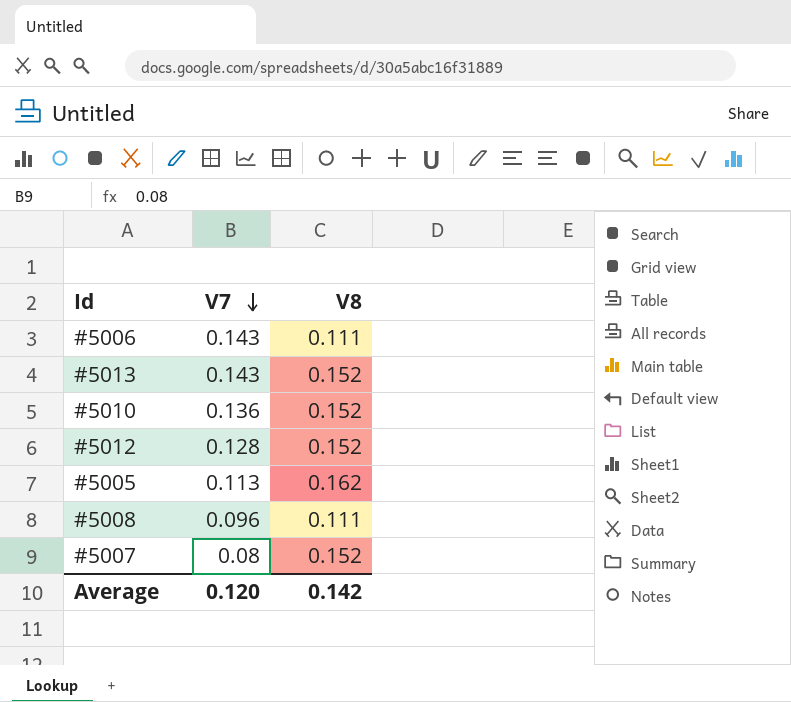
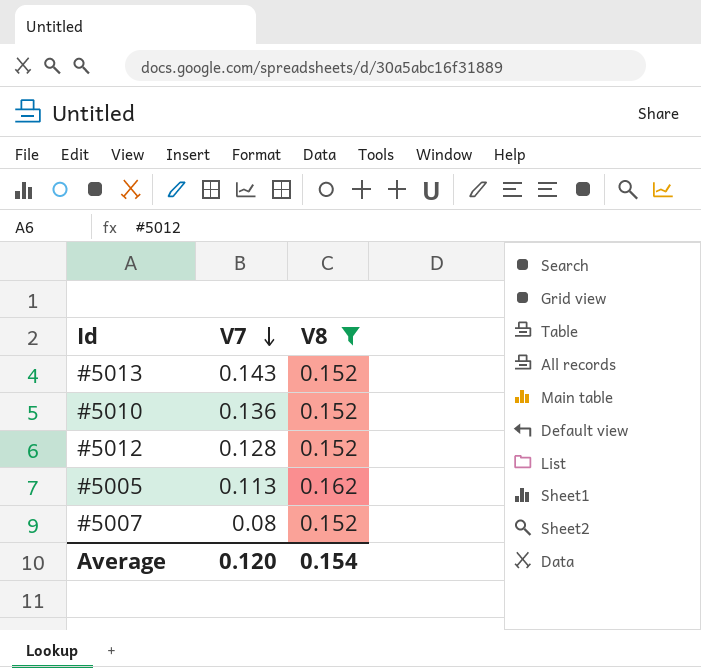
filter: none -> V8 != 0.111
Average | V8: 0.142 -> 0.154

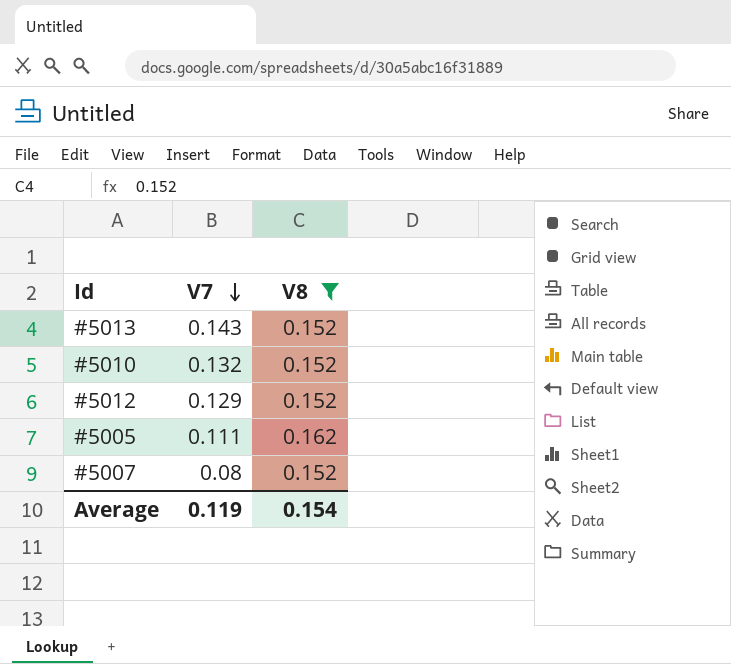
#5010 | V7: 0.136 -> 0.132
#5012 | V7: 0.128 -> 0.129
#5005 | V7: 0.113 -> 0.111
Average | V7: 0.120 -> 0.119

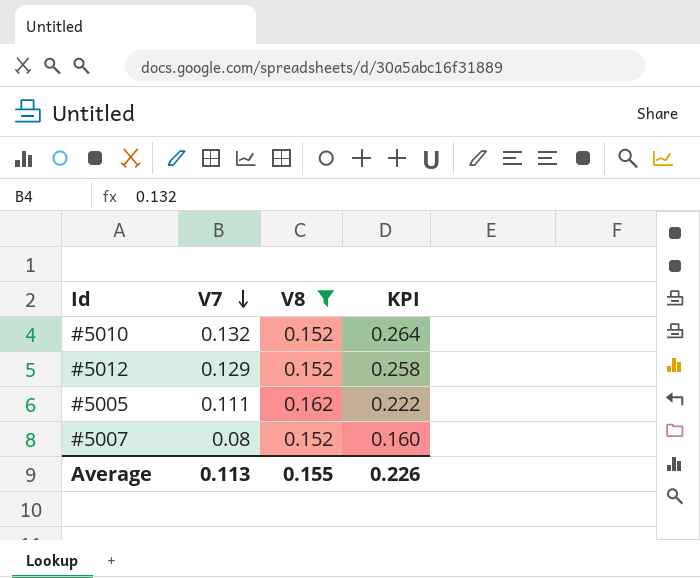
column KPI | formula: none -> [V7] * 2
row #5013: 0.143 | 0.152 -> none
Average | V7: 0.119 -> 0.113
Average | V8: 0.154 -> 0.155

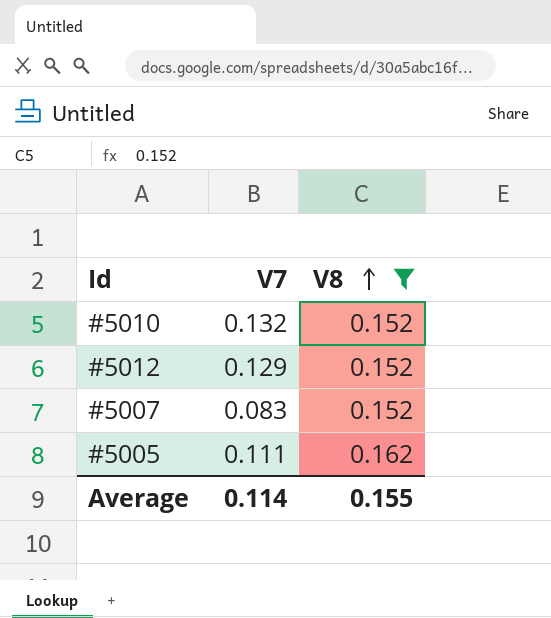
row order: V7 descending -> V8 ascending
column KPI | formula: [V7] * 2 -> none
#5007 | V7: 0.08 -> 0.083
Average | V7: 0.113 -> 0.114

